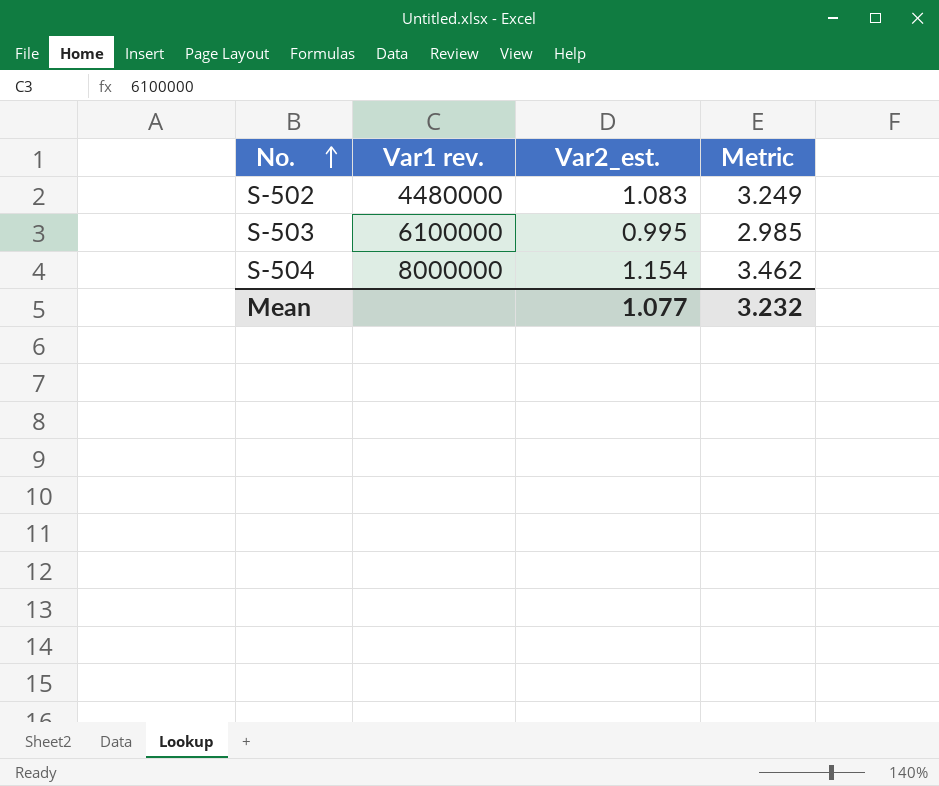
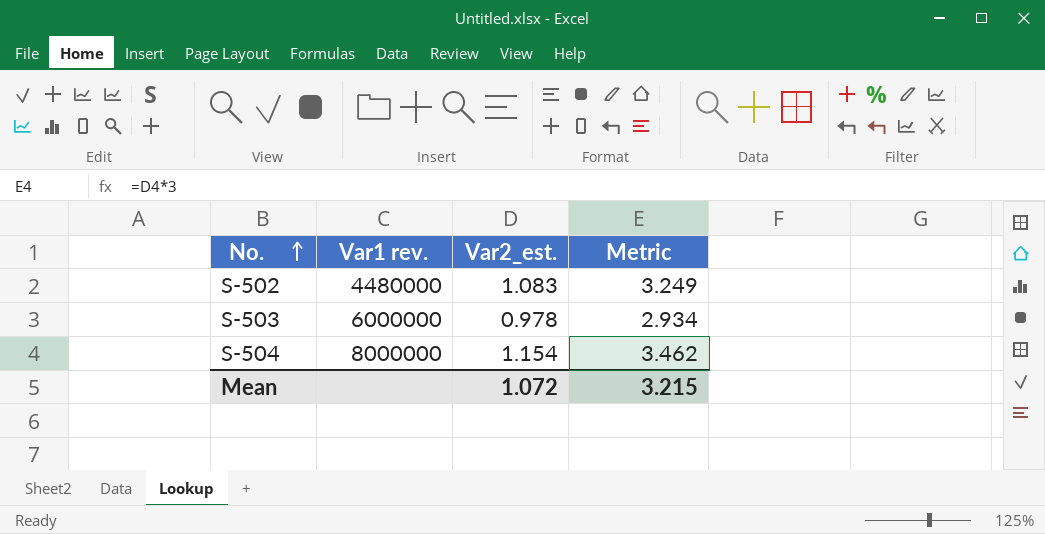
S-503 | Var1 rev.: 6100000 -> 6000000
S-503 | Var2_est.: 0.995 -> 0.978
S-503 | Metric: 2.985 -> 2.934
Mean | Var2_est.: 1.077 -> 1.072
Mean | Metric: 3.232 -> 3.215

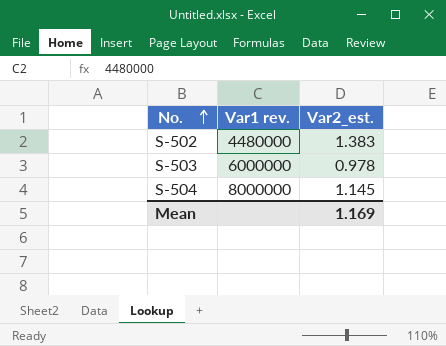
column Metric | formula: [Var2_est.] * 3 -> none
S-502 | Var2_est.: 1.083 -> 1.383
S-504 | Var2_est.: 1.154 -> 1.145
Mean | Var2_est.: 1.072 -> 1.169

